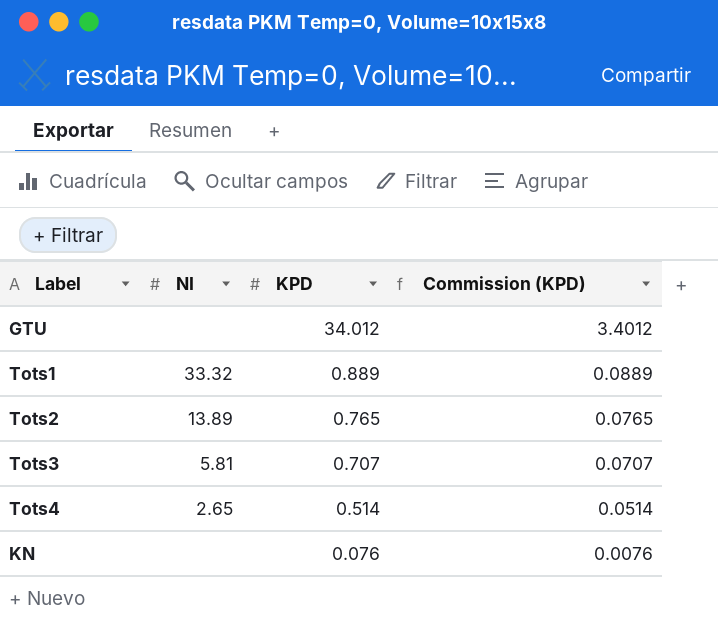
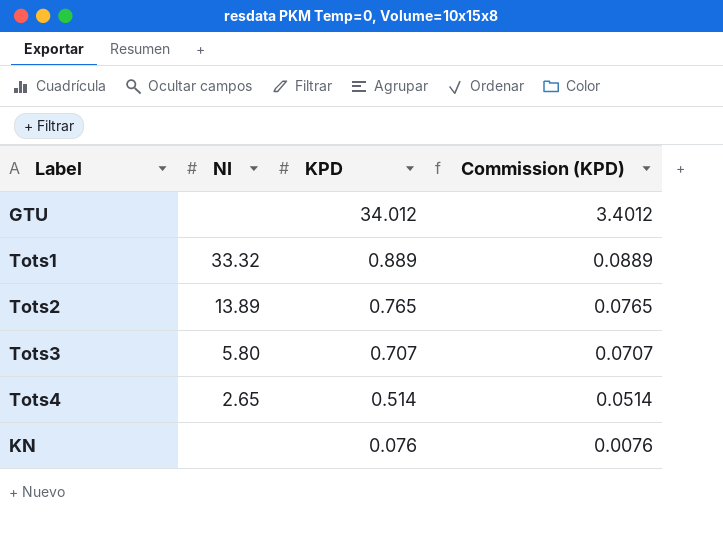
Tots3 | NI: 5.81 -> 5.80

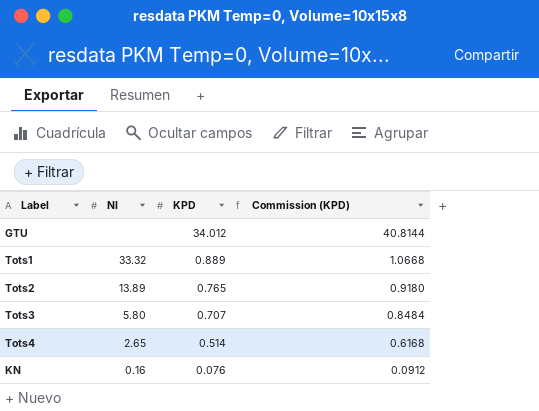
column Commission (KPD) | formula: [KPD] * 0.1 -> [KPD] * 1.2
KN | NI: none -> 0.16

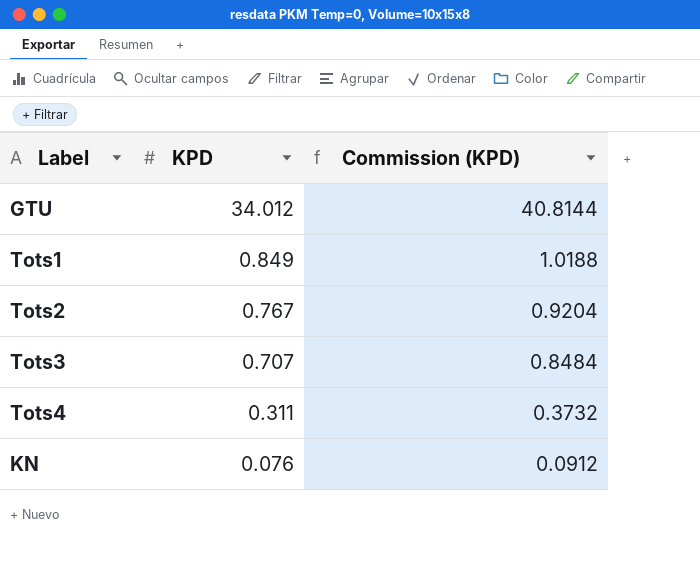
column NI | position: 2 -> none
Tots1 | KPD: 0.889 -> 0.849
Tots1 | Commission (KPD): 1.0668 -> 1.0188
Tots2 | KPD: 0.765 -> 0.767
Tots2 | Commission (KPD): 0.9180 -> 0.9204
Tots4 | KPD: 0.514 -> 0.311
Tots4 | Commission (KPD): 0.6168 -> 0.3732

